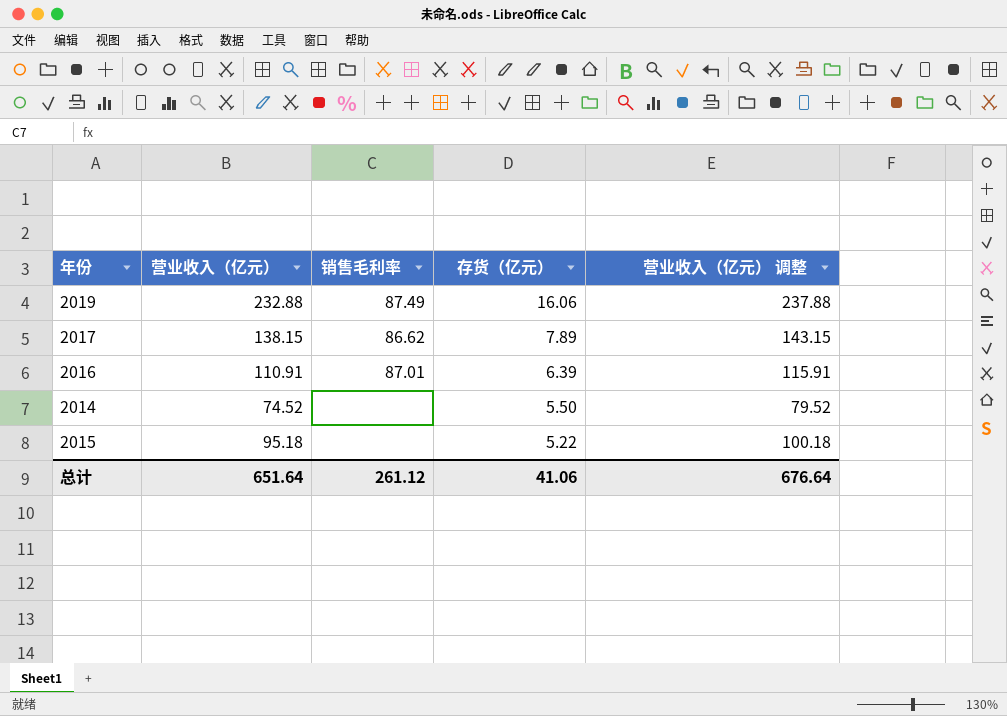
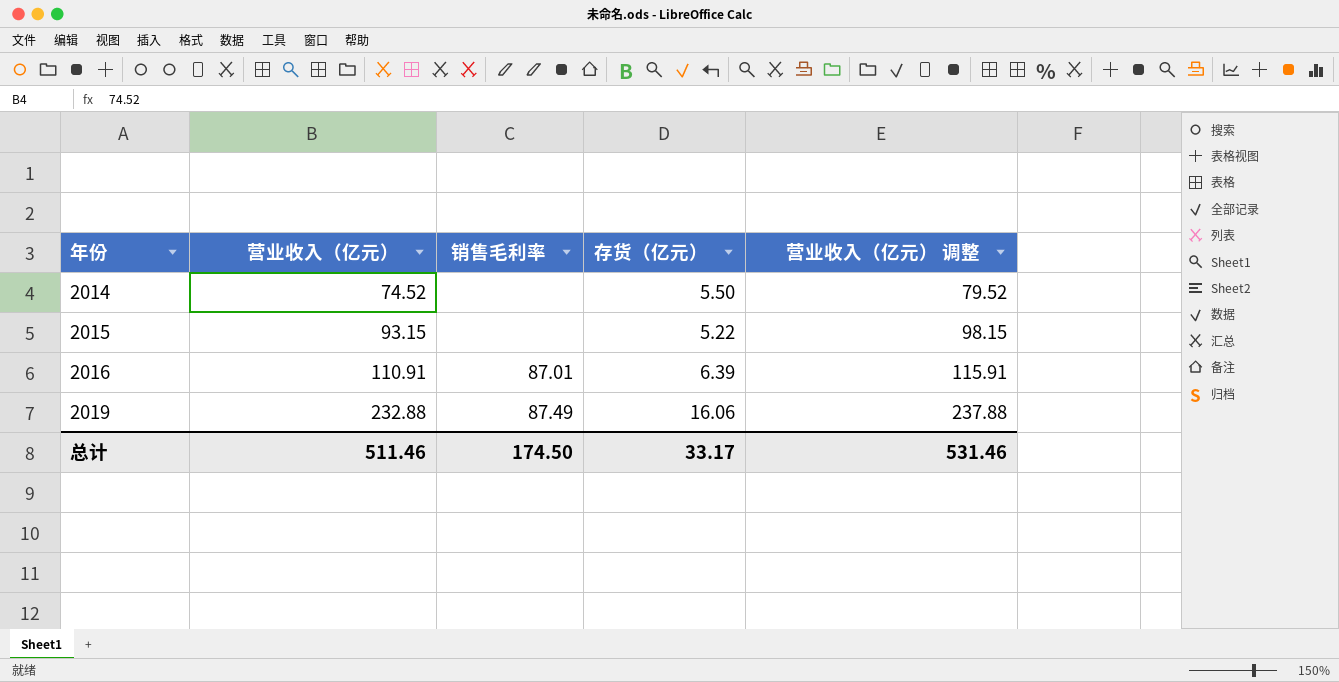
row order: 存货（亿元） descending -> 年份 ascending
row 2017: 138.15 | 86.62 | 7.89 | 143.15 -> none
2015 | 营业收入（亿元）: 95.18 -> 93.15
2015 | 营业收入（亿元） 调整: 100.18 -> 98.15
总计 | 营业收入（亿元）: 651.64 -> 511.46
总计 | 销售毛利率: 261.12 -> 174.50
总计 | 存货（亿元）: 41.06 -> 33.17
总计 | 营业收入（亿元） 调整: 676.64 -> 531.46

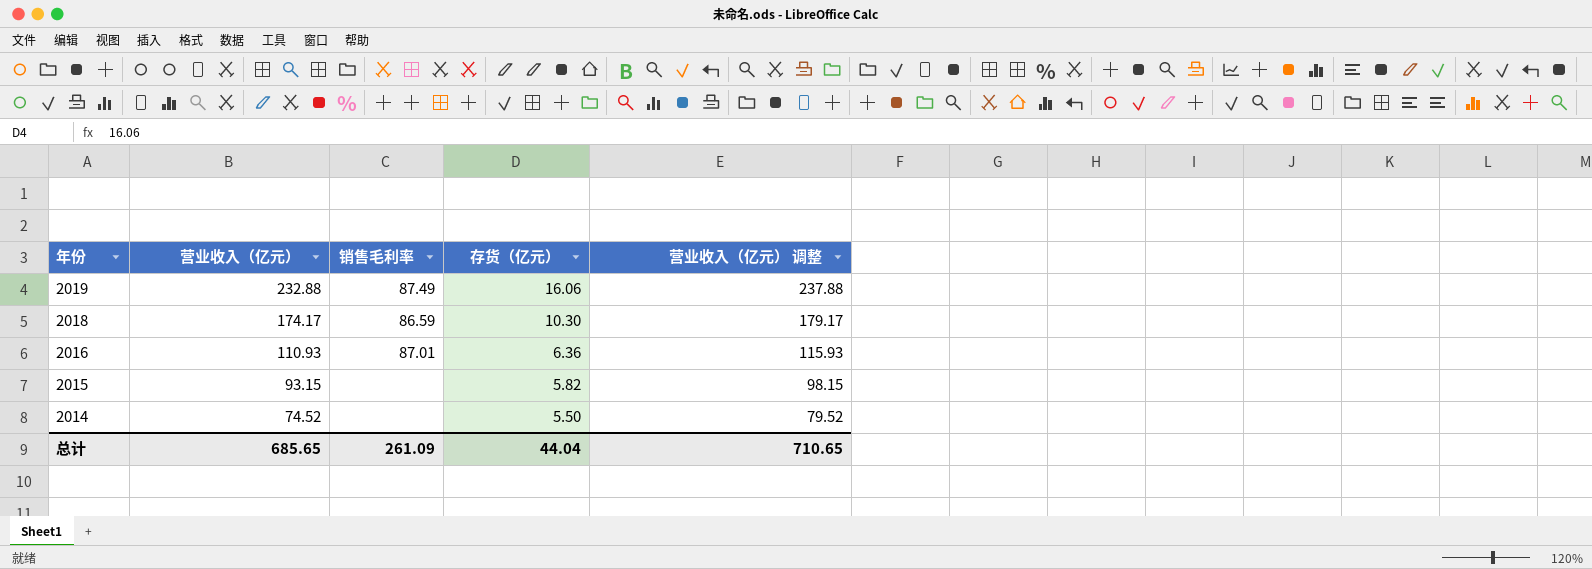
row order: 年份 ascending -> 年份 descending
row 2018: none -> 174.17 | 86.59 | 10.30 | 179.17
2016 | 营业收入（亿元）: 110.91 -> 110.93
2016 | 存货（亿元）: 6.39 -> 6.36
2016 | 营业收入（亿元） 调整: 115.91 -> 115.93
2015 | 存货（亿元）: 5.22 -> 5.82
总计 | 营业收入（亿元）: 511.46 -> 685.65
总计 | 销售毛利率: 174.50 -> 261.09
总计 | 存货（亿元）: 33.17 -> 44.04
总计 | 营业收入（亿元） 调整: 531.46 -> 710.65

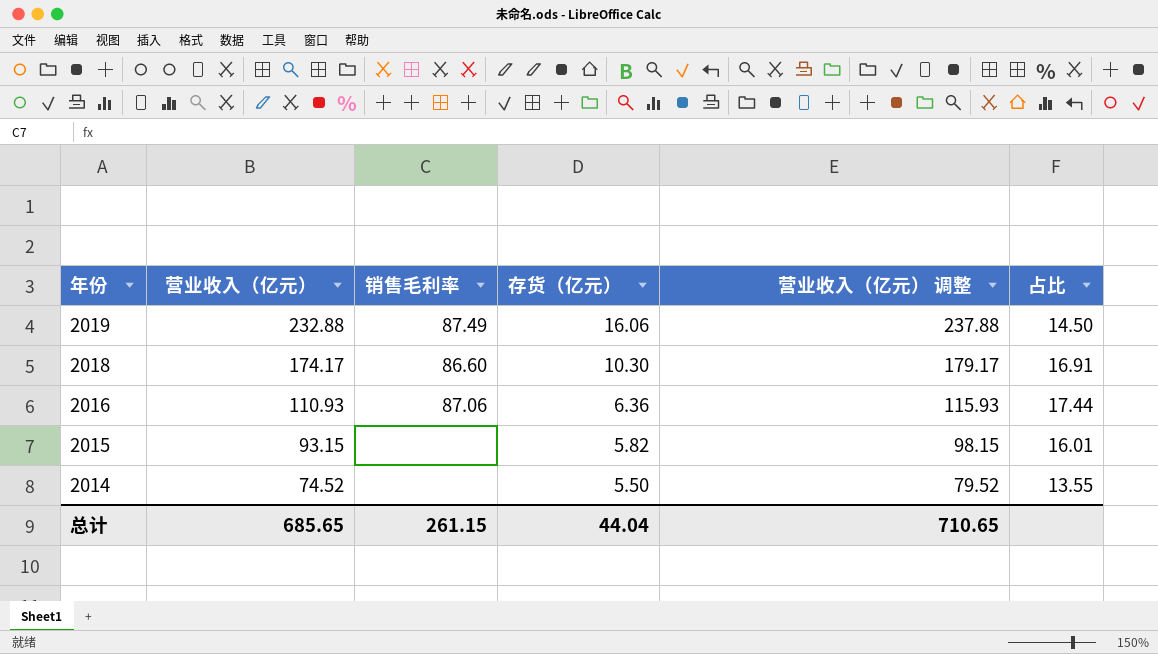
column 占比 | formula: none -> [营业收入（亿元）] / [存货（亿元）]
2018 | 销售毛利率: 86.59 -> 86.60
2016 | 销售毛利率: 87.01 -> 87.06
总计 | 销售毛利率: 261.09 -> 261.15

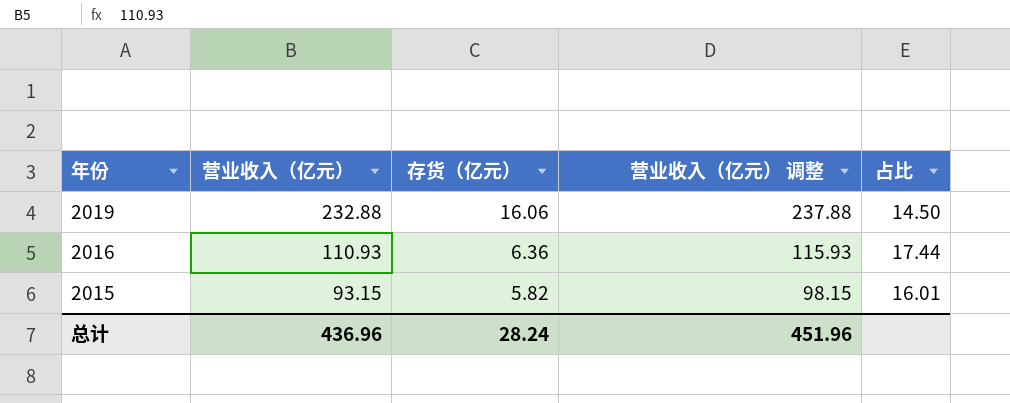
column 销售毛利率 | position: 3 -> none
row 2018: 174.17 | 86.60 | 10.30 | 179.17 | 16.91 -> none
row 2014: 74.52 | none | 5.50 | 79.52 | 13.55 -> none
总计 | 营业收入（亿元）: 685.65 -> 436.96
总计 | 存货（亿元）: 44.04 -> 28.24
总计 | 营业收入（亿元） 调整: 710.65 -> 451.96

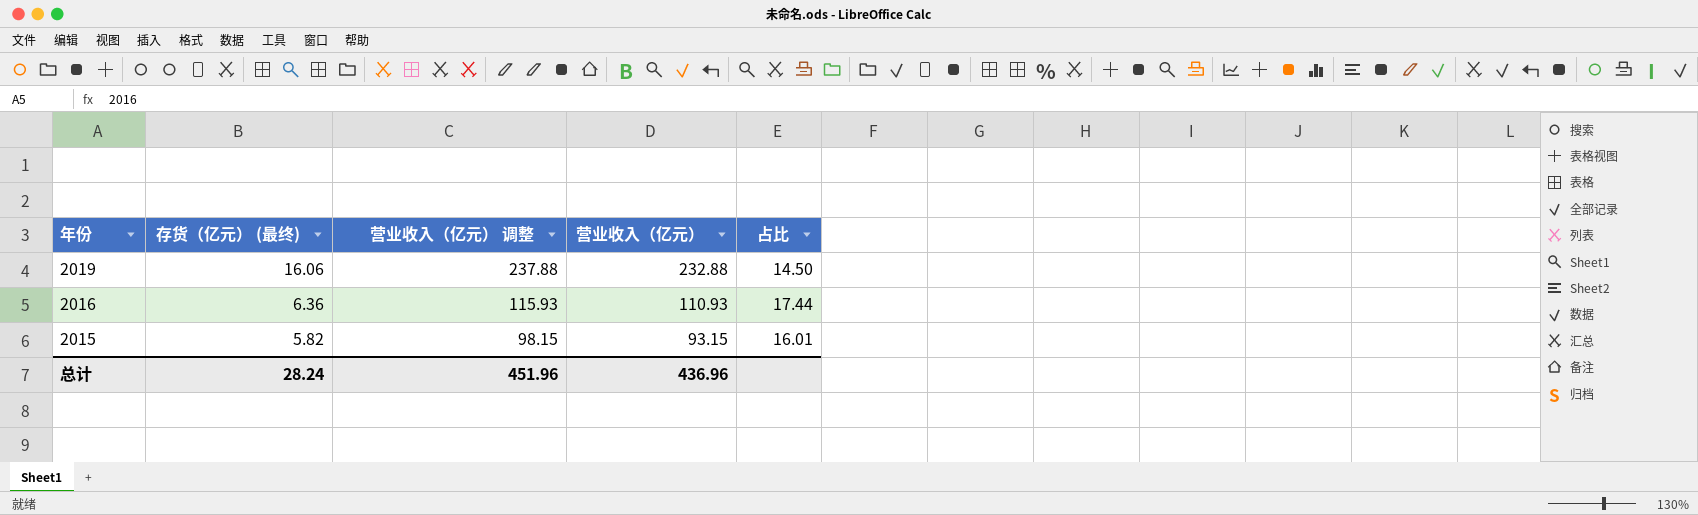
column name: 存货（亿元） -> 存货（亿元） (最终)
column 营业收入（亿元） | position: 2 -> 4

